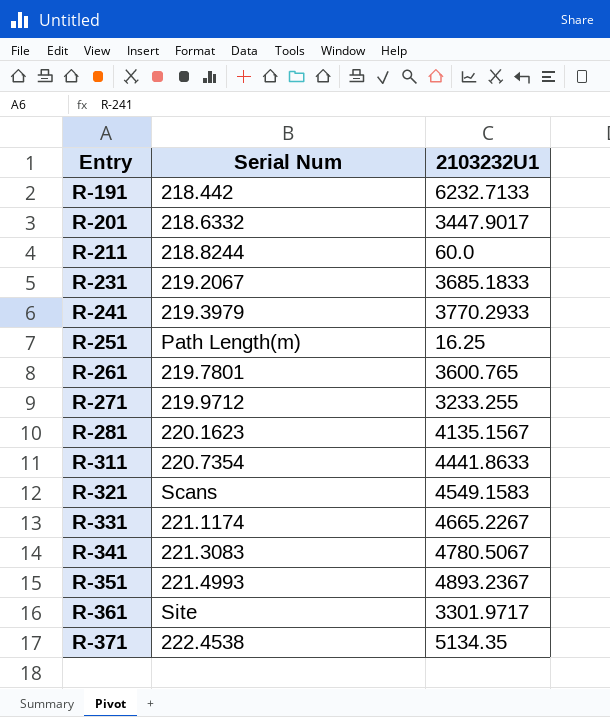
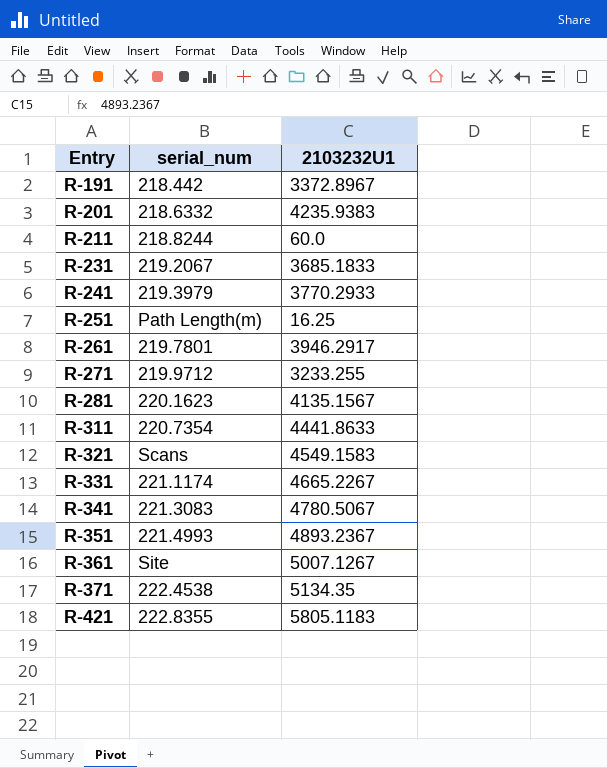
column name: Serial Num -> serial_num
R-191 | 2103232U1: 6232.7133 -> 3372.8967
R-201 | 2103232U1: 3447.9017 -> 4235.9383
R-261 | 2103232U1: 3600.765 -> 3946.2917
R-361 | 2103232U1: 3301.9717 -> 5007.1267
row R-421: none -> 222.8355 | 5805.1183

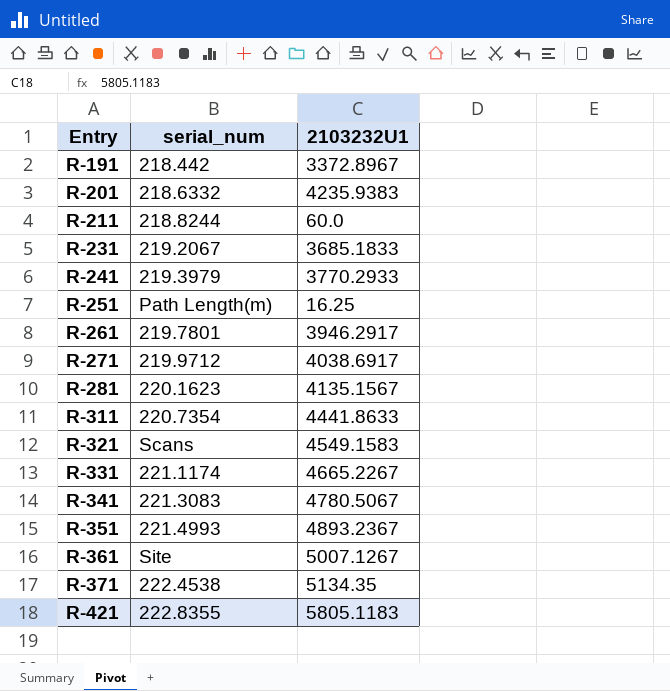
R-271 | 2103232U1: 3233.255 -> 4038.6917

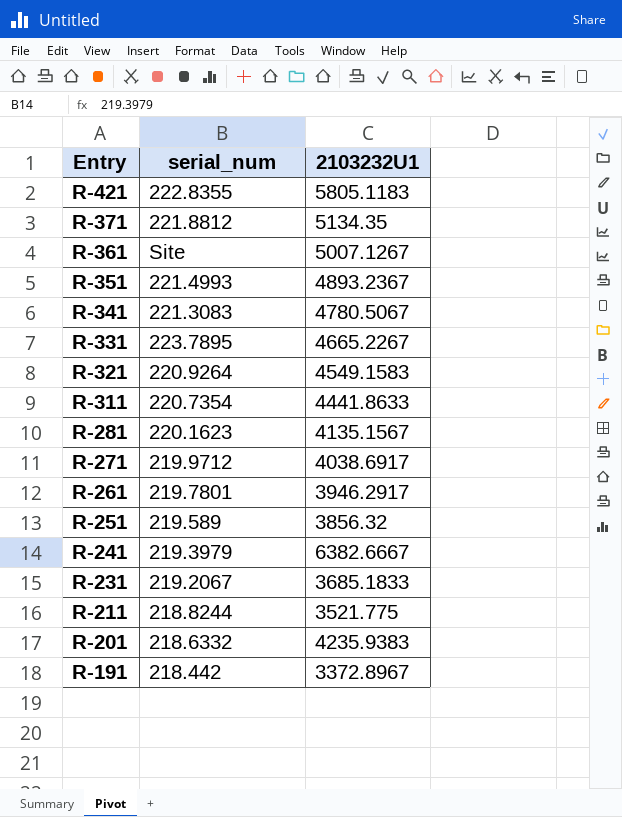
row order: Entry ascending -> Entry descending
R-371 | serial_num: 222.4538 -> 221.8812
R-331 | serial_num: 221.1174 -> 223.7895
R-321 | serial_num: Scans -> 220.9264
R-251 | serial_num: Path Length(m) -> 219.589
R-251 | 2103232U1: 16.25 -> 3856.32
R-241 | 2103232U1: 3770.2933 -> 6382.6667
R-211 | 2103232U1: 60.0 -> 3521.775

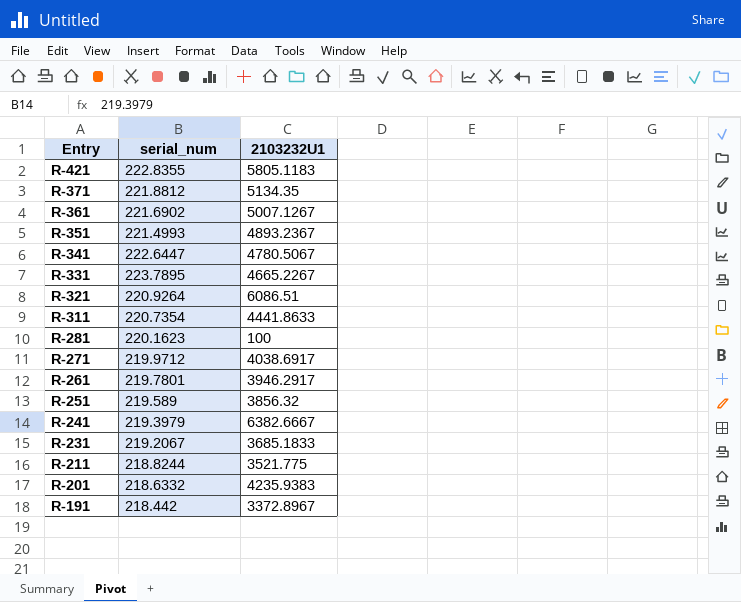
R-361 | serial_num: Site -> 221.6902
R-341 | serial_num: 221.3083 -> 222.6447
R-321 | 2103232U1: 4549.1583 -> 6086.51
R-281 | 2103232U1: 4135.1567 -> 100

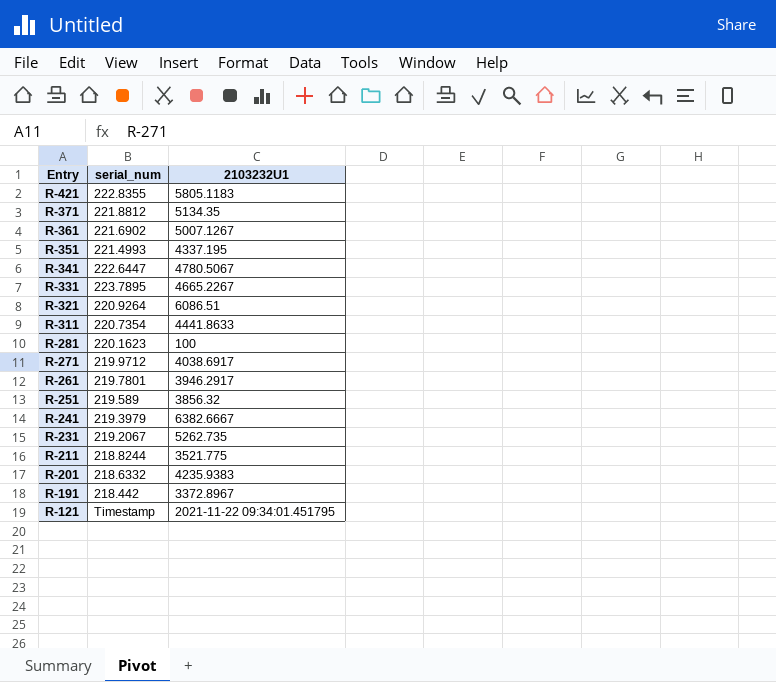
R-351 | 2103232U1: 4893.2367 -> 4337.195
R-231 | 2103232U1: 3685.1833 -> 5262.735
row R-121: none -> Timestamp | 2021-11-22 09:34:01.451795

